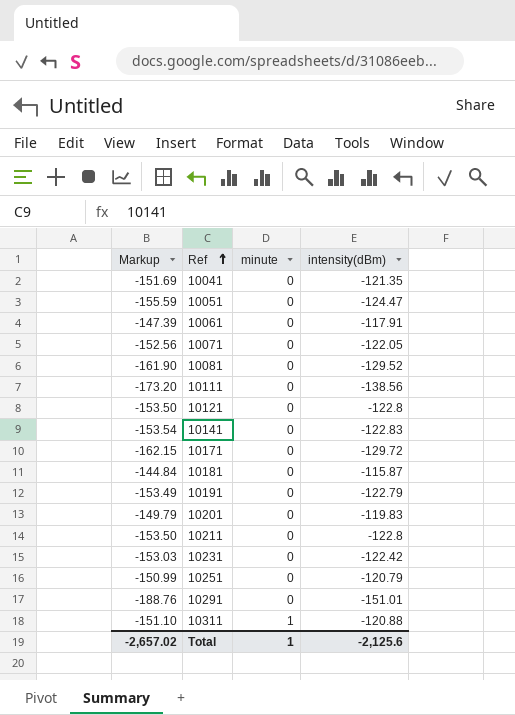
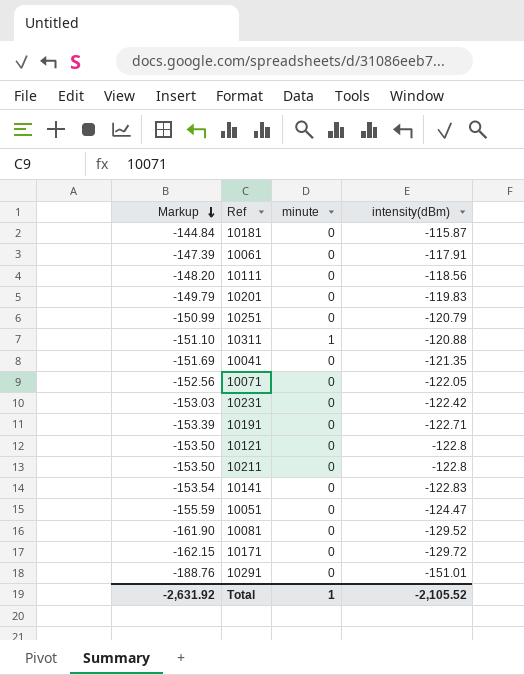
row order: Ref ascending -> Markup descending
10111 | Markup: -173.20 -> -148.20
10111 | intensity(dBm): -138.56 -> -118.56
10191 | Markup: -153.49 -> -153.39
10191 | intensity(dBm): -122.79 -> -122.71
Total | Markup: -2,657.02 -> -2,631.92
Total | intensity(dBm): -2,125.6 -> -2,105.52

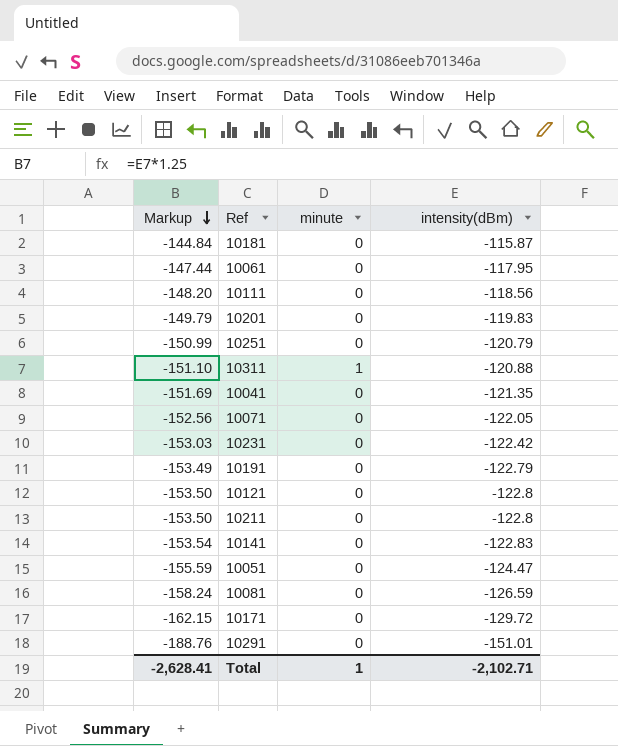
10061 | Markup: -147.39 -> -147.44
10061 | intensity(dBm): -117.91 -> -117.95
10191 | Markup: -153.39 -> -153.49
10191 | intensity(dBm): -122.71 -> -122.79
10081 | Markup: -161.90 -> -158.24
10081 | intensity(dBm): -129.52 -> -126.59
Total | Markup: -2,631.92 -> -2,628.41
Total | intensity(dBm): -2,105.52 -> -2,102.71

